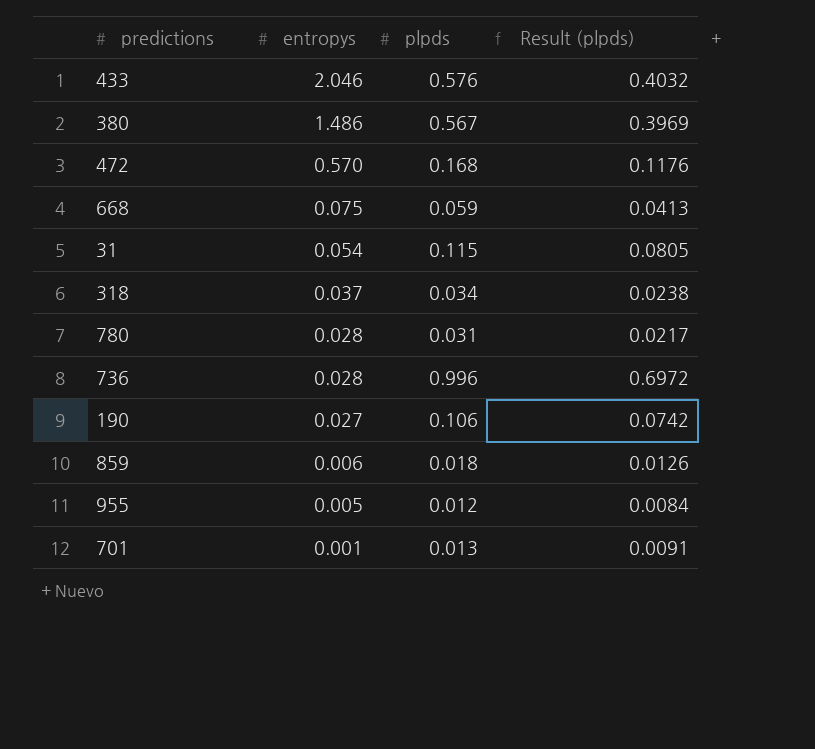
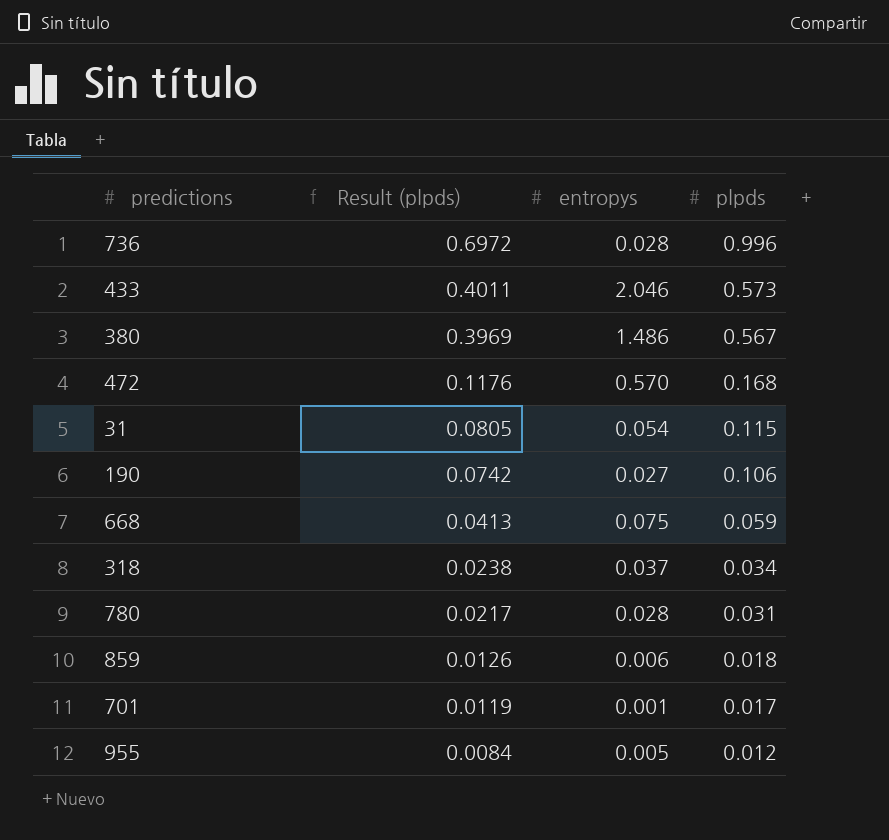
row order: entropys descending -> Result (plpds) descending
column Result (plpds) | position: 4 -> 2
433 | Result (plpds): 0.4032 -> 0.4011
433 | plpds: 0.576 -> 0.573
701 | Result (plpds): 0.0091 -> 0.0119
701 | plpds: 0.013 -> 0.017

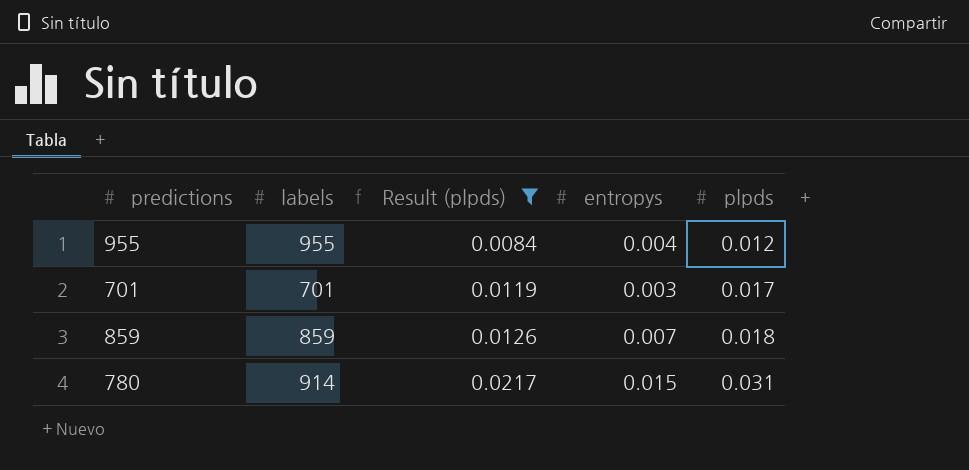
filter: none -> Result (plpds) <= 0.0217
row order: Result (plpds) descending -> Result (plpds) ascending
column labels | position: none -> 2
955 | entropys: 0.005 -> 0.004
701 | entropys: 0.001 -> 0.003
859 | entropys: 0.006 -> 0.007
780 | entropys: 0.028 -> 0.015

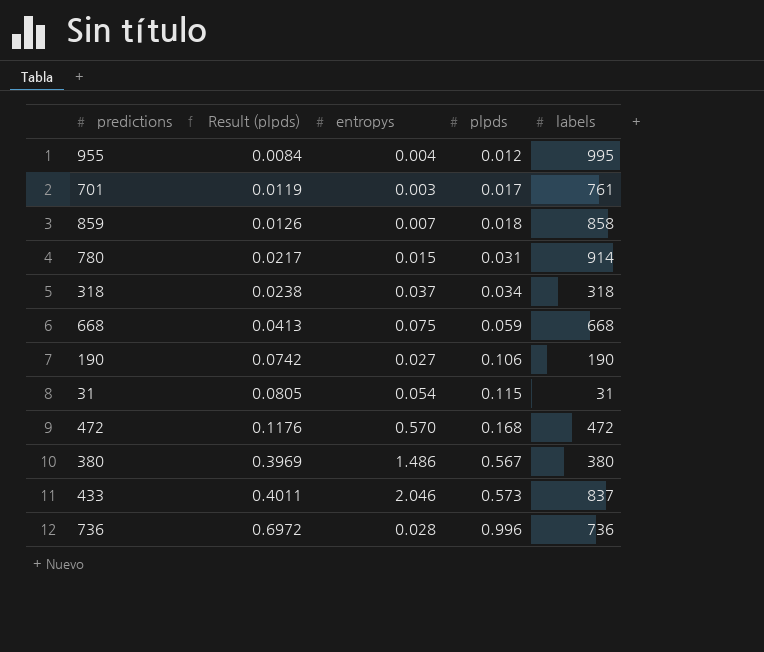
filter: Result (plpds) <= 0.0217 -> none
column labels | position: 2 -> 5
955 | labels: 955 -> 995
701 | labels: 701 -> 761
859 | labels: 859 -> 858

